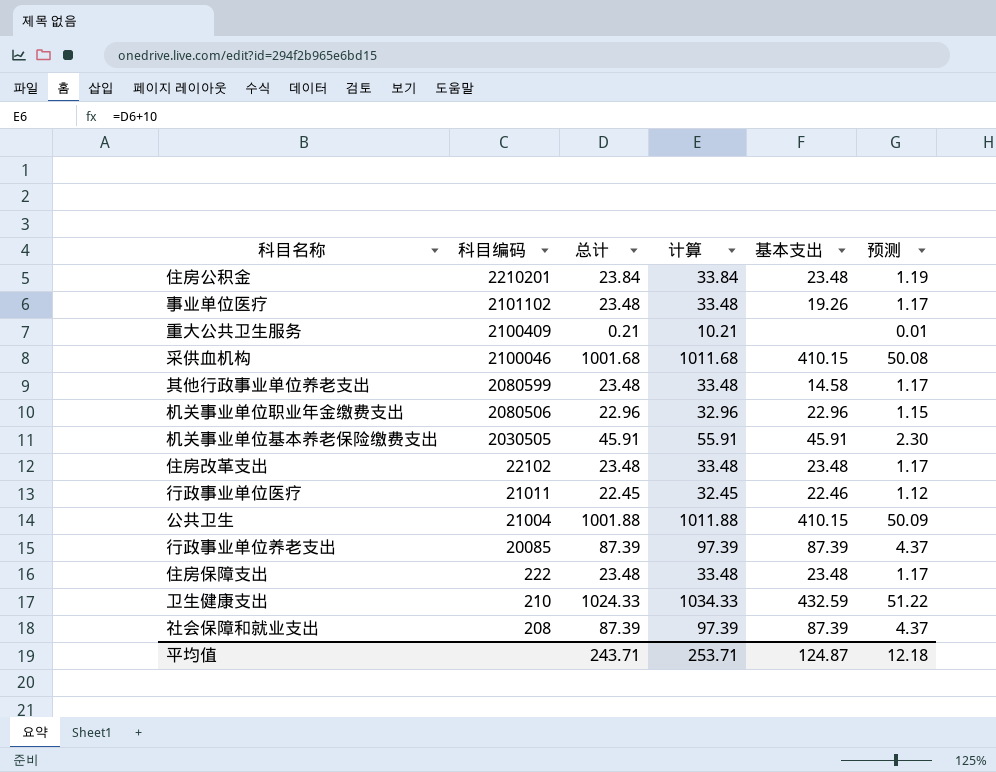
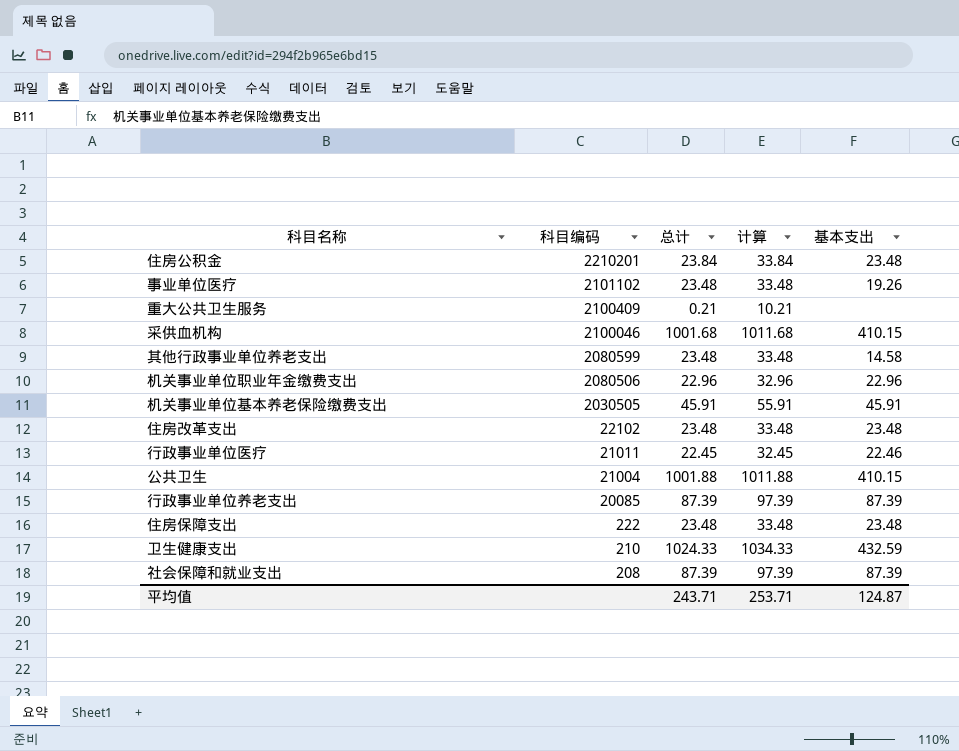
column 预测 | formula: [总计] * 0.05 -> none

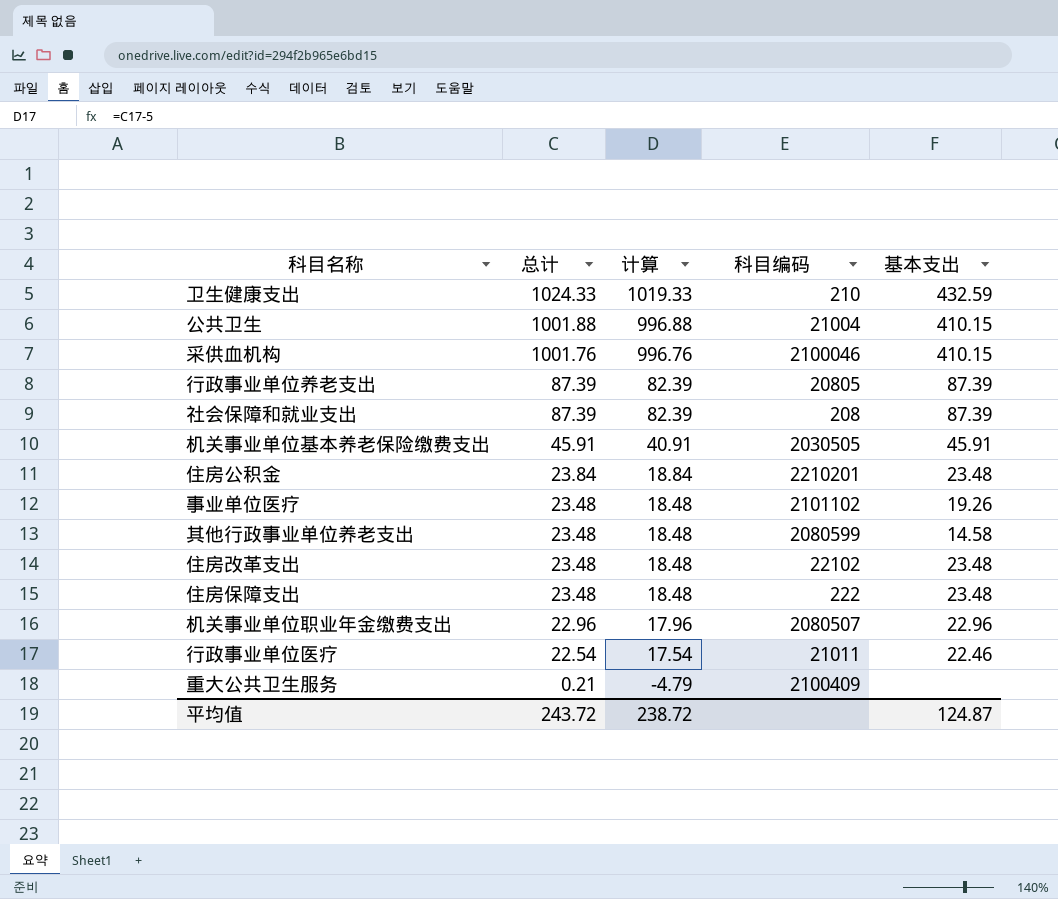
row order: 科目编码 descending -> 总计 descending
column 计算 | formula: [总计] + 10 -> [总计] - 5
column 科目编码 | position: 2 -> 4
采供血机构 | 总计: 1001.68 -> 1001.76
行政事业单位养老支出 | 科目编码: 20085 -> 20805
机关事业单位职业年金缴费支出 | 科目编码: 2080506 -> 2080507
行政事业单位医疗 | 总计: 22.45 -> 22.54
平均值 | 总计: 243.71 -> 243.72
平均值 | 计算: 253.71 -> 238.72

